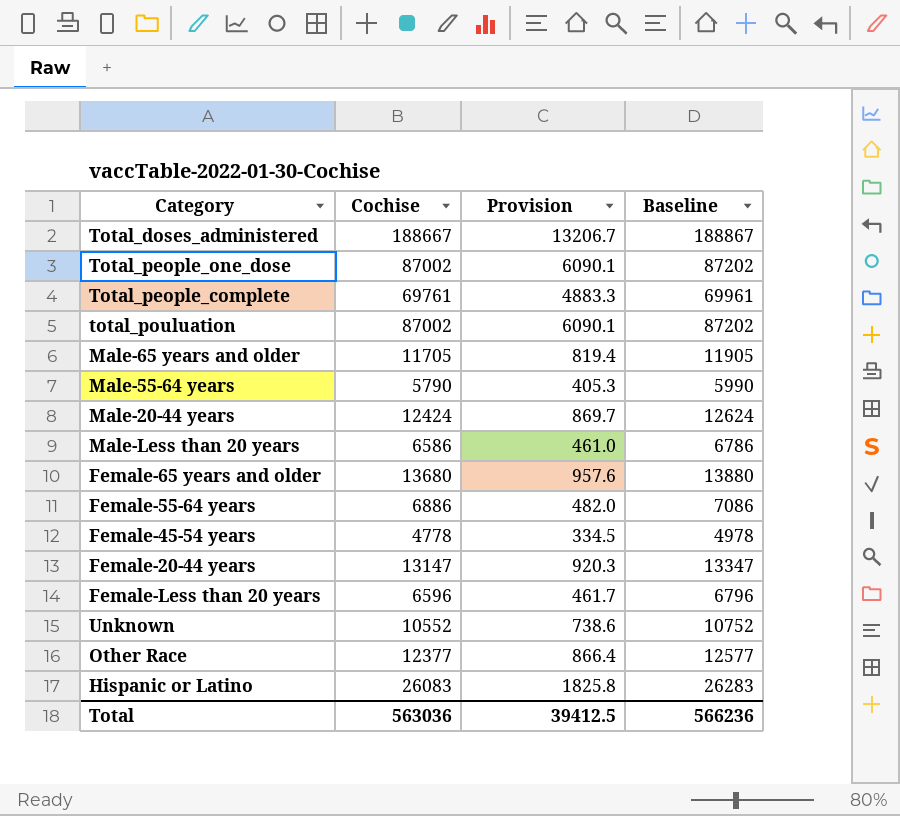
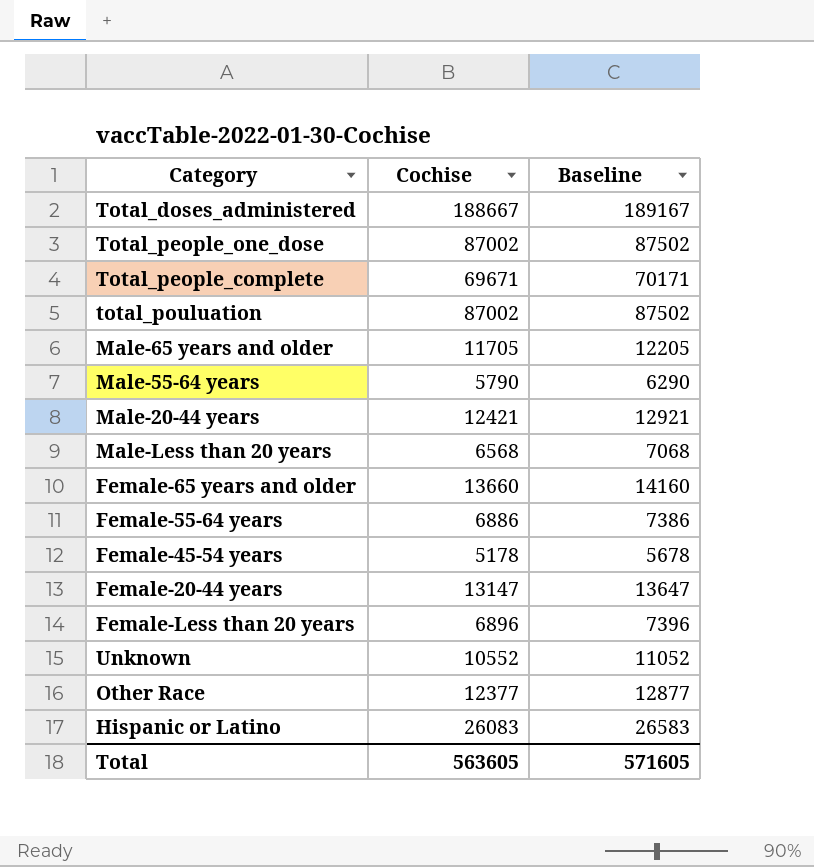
column Provision | formula: [Cochise] * 0.07 -> none
column Baseline | formula: [Cochise] + 200 -> [Cochise] + 500
Total_people_complete | Cochise: 69761 -> 69671
Male-20-44 years | Cochise: 12424 -> 12421
Male-Less than 20 years | Cochise: 6586 -> 6568
Female-65 years and older | Cochise: 13680 -> 13660
Female-45-54 years | Cochise: 4778 -> 5178
Female-Less than 20 years | Cochise: 6596 -> 6896
Total | Cochise: 563036 -> 563605
Total | Baseline: 566236 -> 571605

